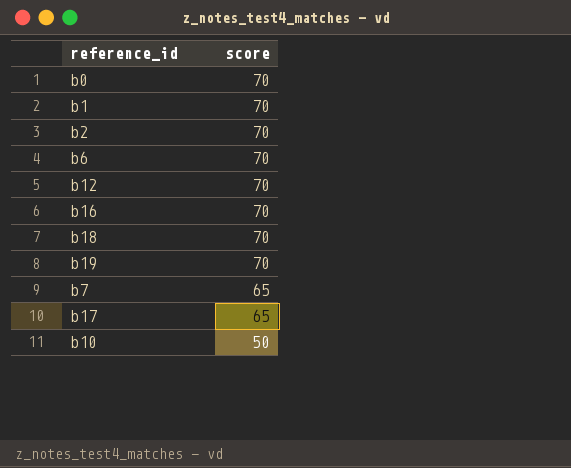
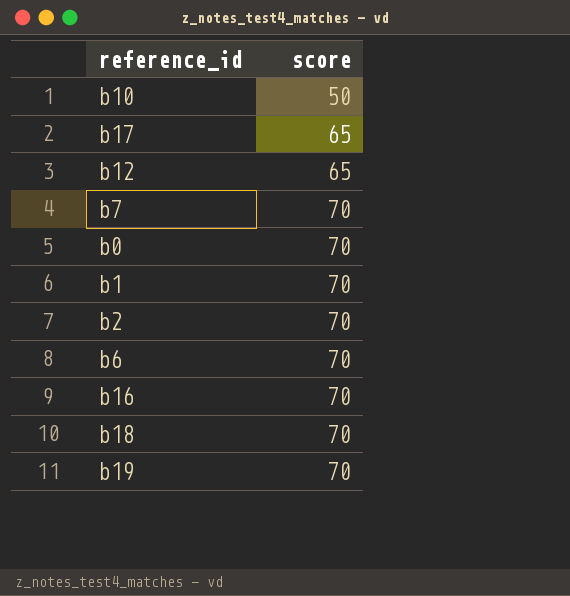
row order: score descending -> score ascending
b12 | score: 70 -> 65
b7 | score: 65 -> 70

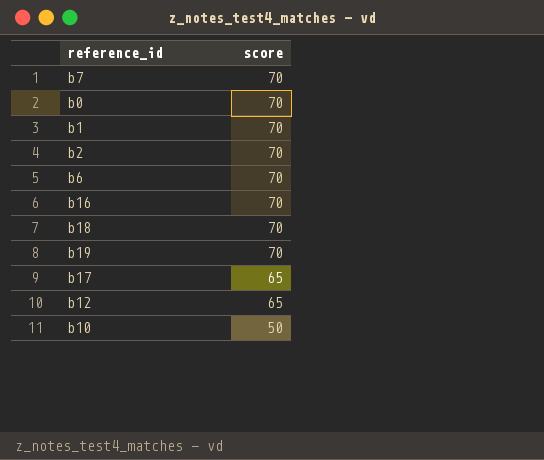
row order: score ascending -> score descending

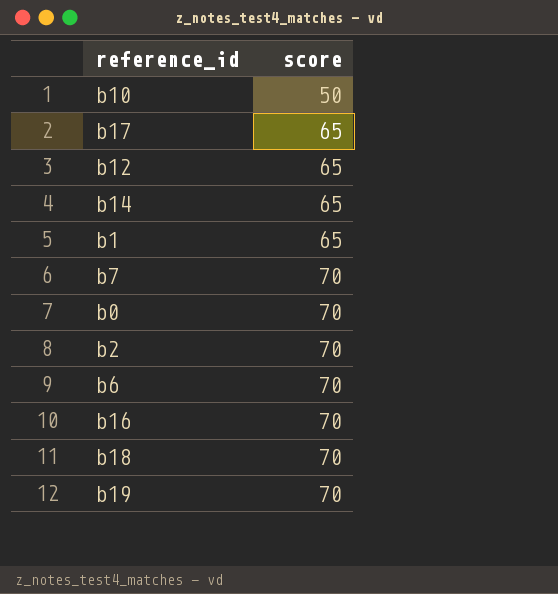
row order: score descending -> score ascending
row b14: none -> 65
b1 | score: 70 -> 65

